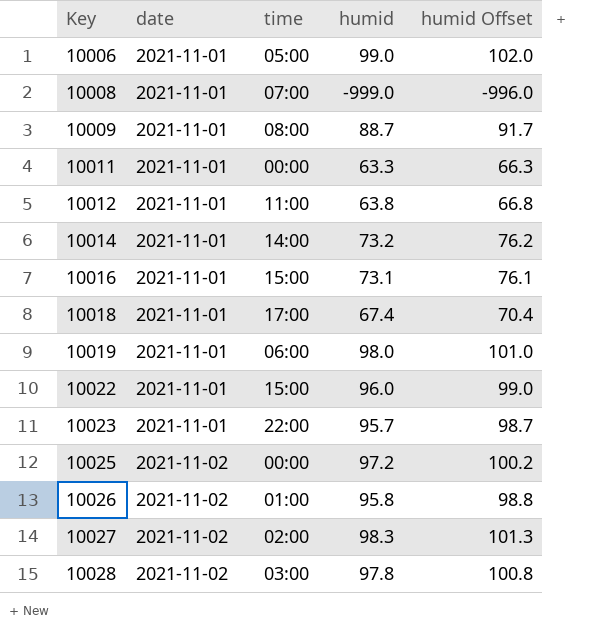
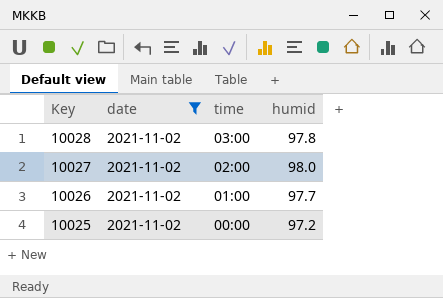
filter: none -> date = 2021-11-02
row order: Key ascending -> Key descending
column humid Offset | formula: [humid] + 3 -> none
10027 | humid: 98.3 -> 98.0
10026 | humid: 95.8 -> 97.7

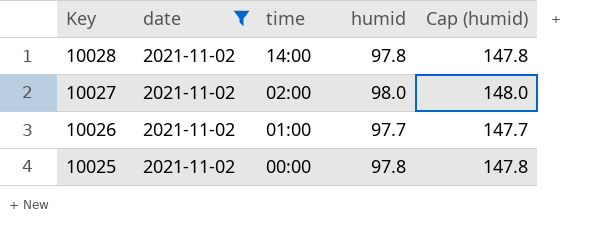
column Cap (humid) | formula: none -> [humid] + 50
10028 | time: 03:00 -> 14:00
10025 | humid: 97.2 -> 97.8

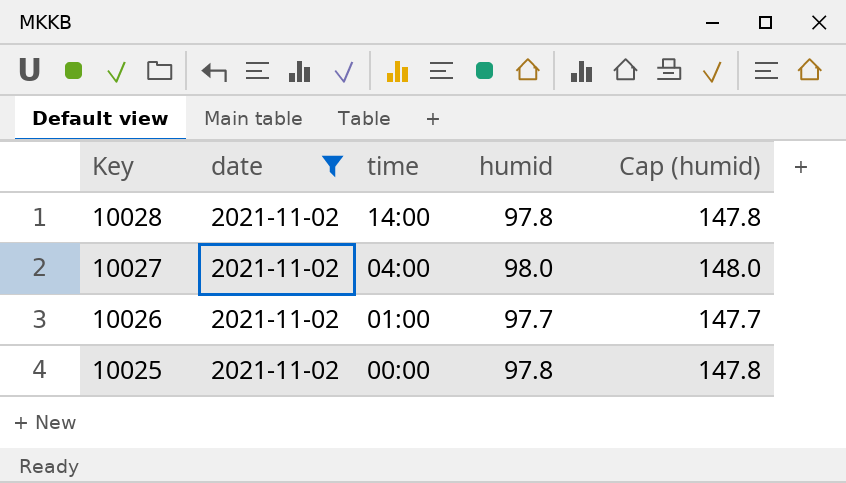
10027 | time: 02:00 -> 04:00

